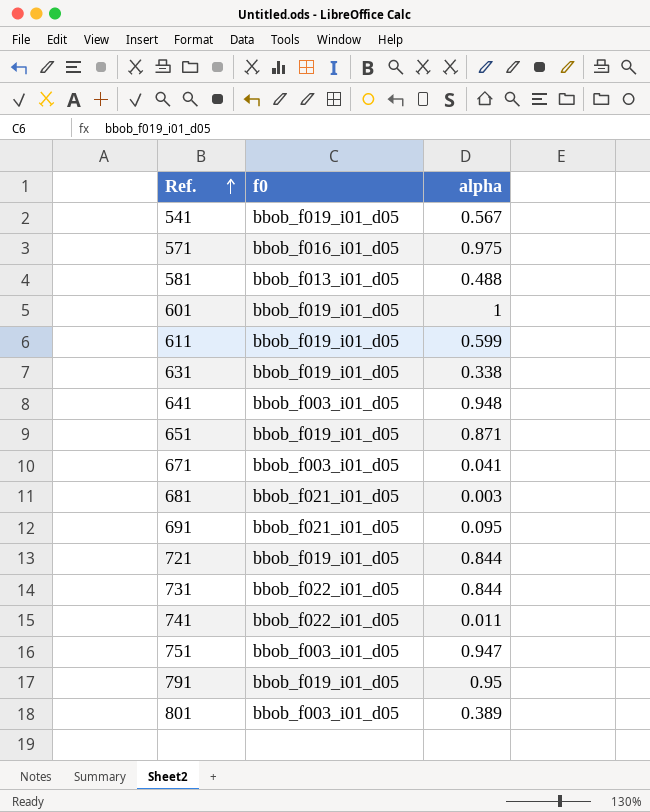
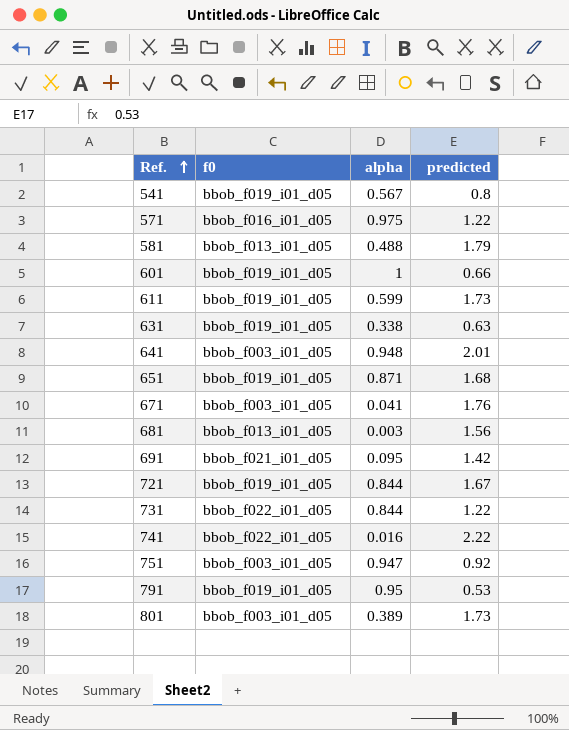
column predicted | position: none -> 4
681 | f0: bbob_f021_i01_d05 -> bbob_f013_i01_d05
741 | alpha: 0.011 -> 0.016

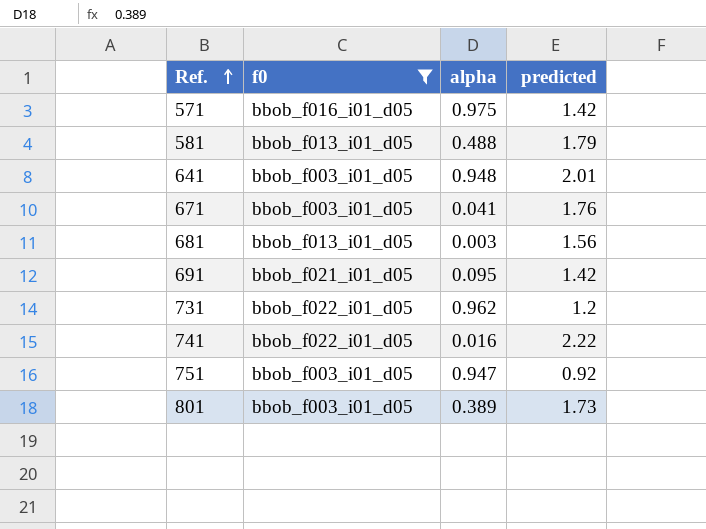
filter: none -> f0 != bbob_f019_i01_d05
571 | predicted: 1.22 -> 1.42
731 | alpha: 0.844 -> 0.962
731 | predicted: 1.22 -> 1.2

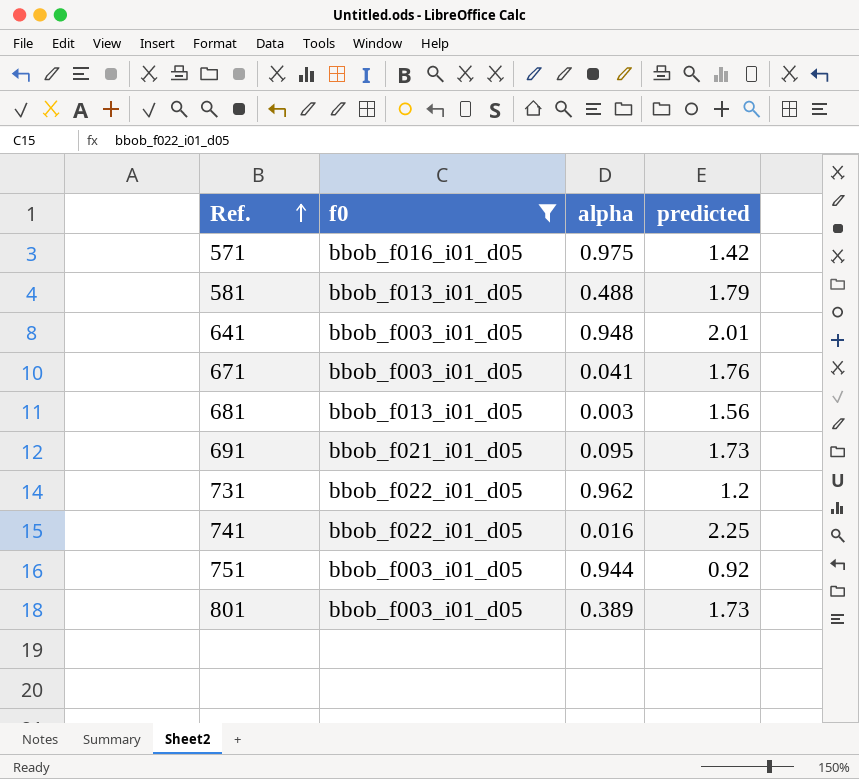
691 | predicted: 1.42 -> 1.73
741 | predicted: 2.22 -> 2.25
751 | alpha: 0.947 -> 0.944

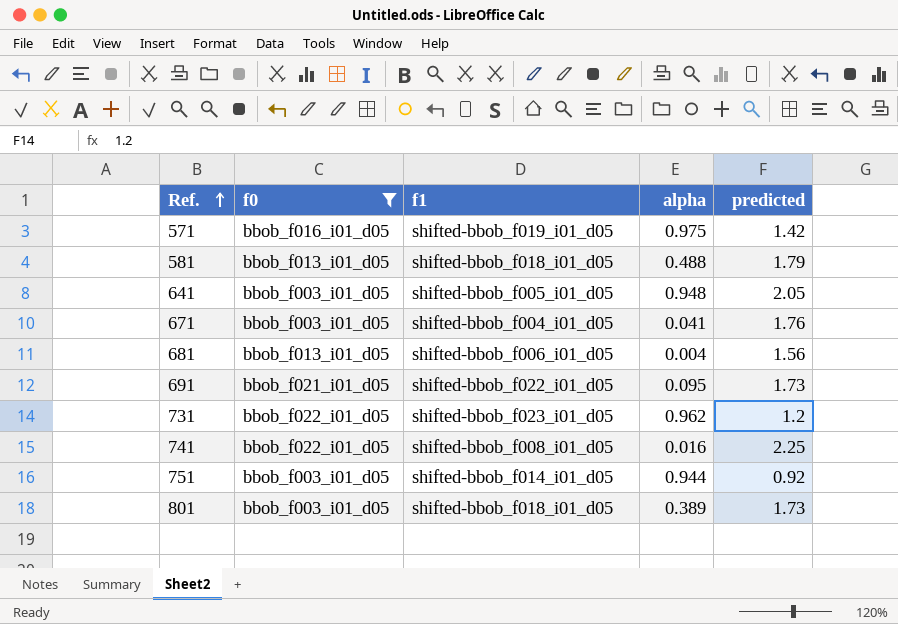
column f1 | position: none -> 3
641 | predicted: 2.01 -> 2.05
681 | alpha: 0.003 -> 0.004

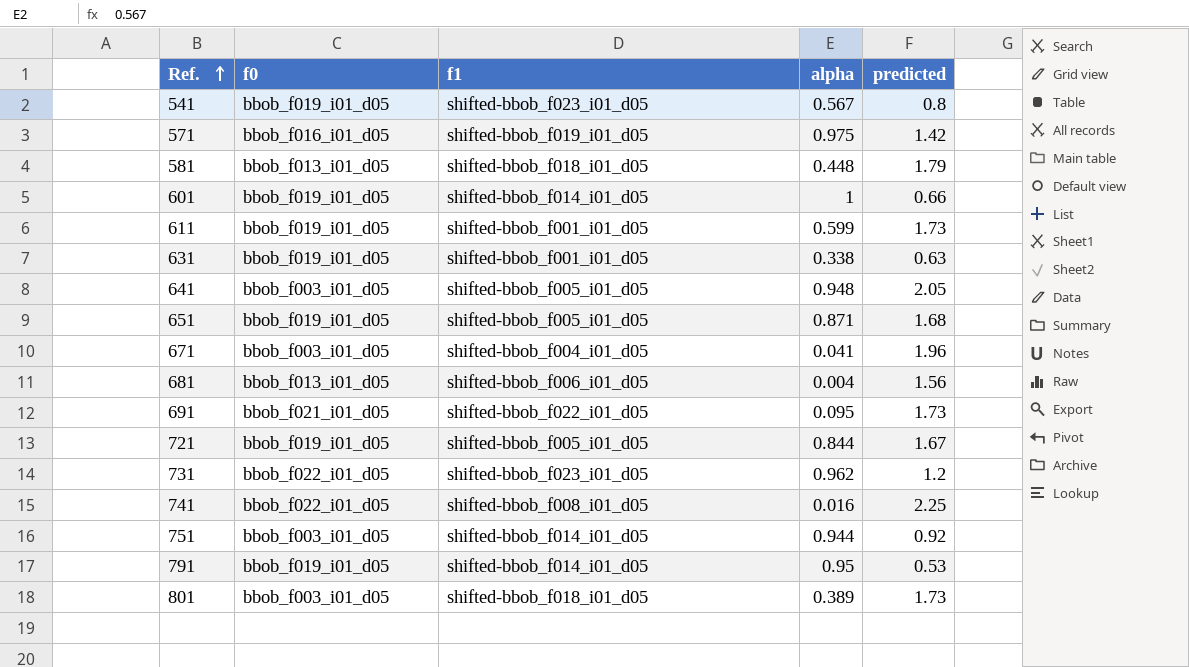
filter: f0 != bbob_f019_i01_d05 -> none
581 | alpha: 0.488 -> 0.448
671 | predicted: 1.76 -> 1.96

